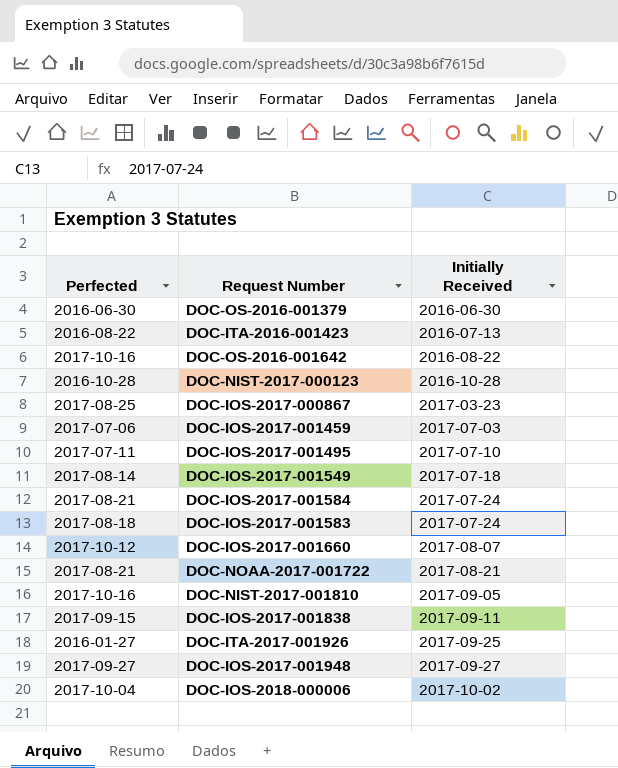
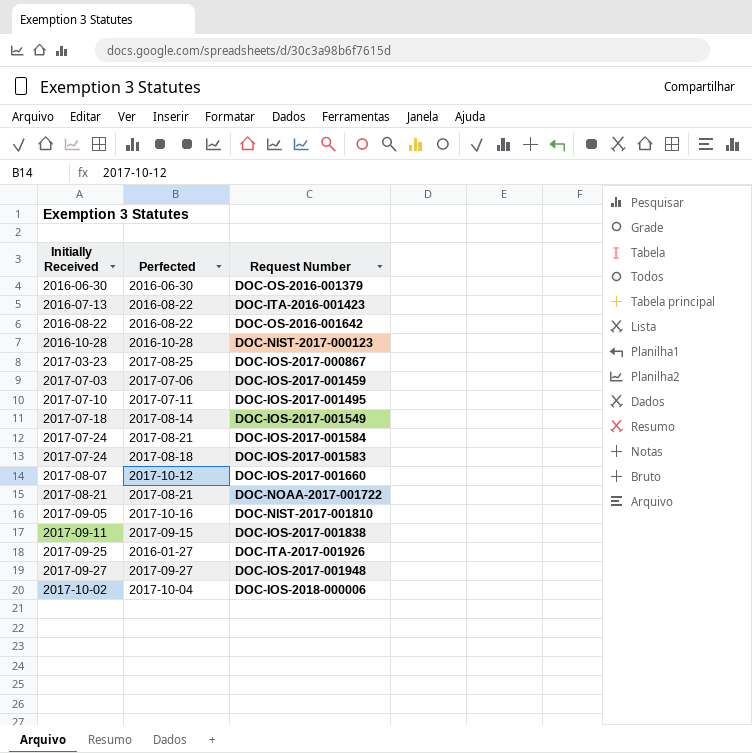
column Initially Received | position: 3 -> 1
DOC-OS-2016-001642 | Perfected: 2017-10-16 -> 2016-08-22

